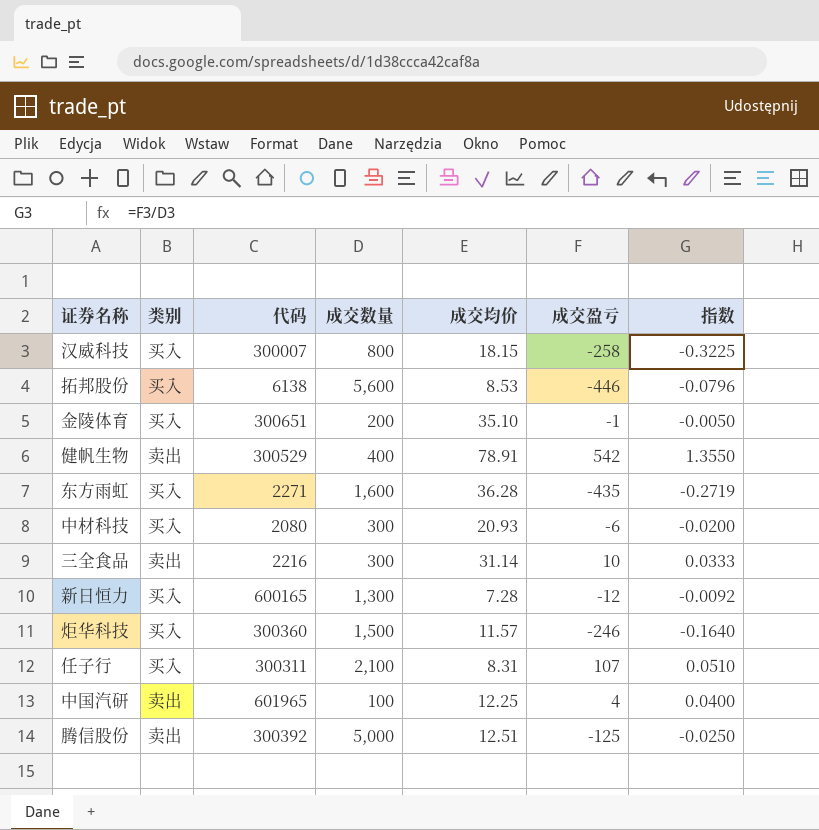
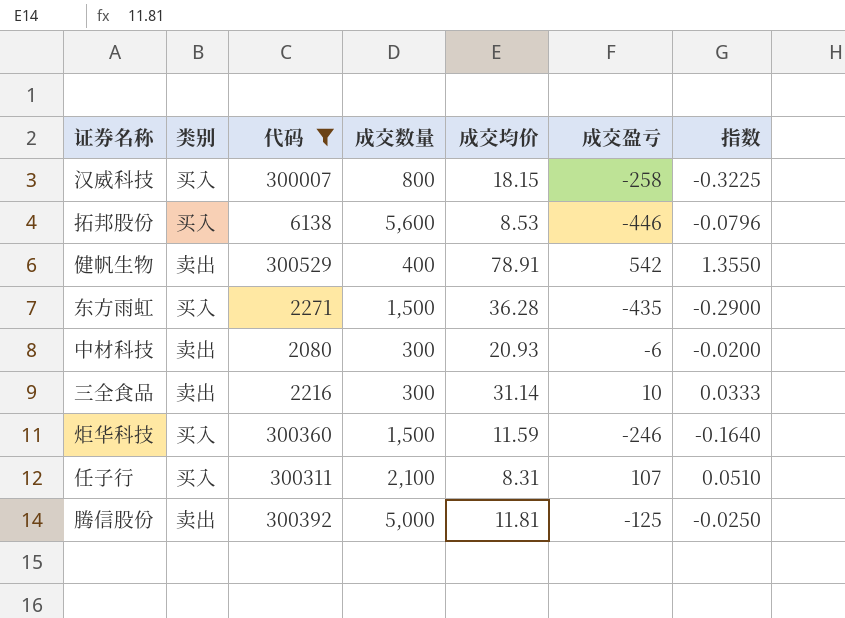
filter: none -> 代码 <= 300529
东方雨虹 | 成交数量: 1,600 -> 1,500
东方雨虹 | 指数: -0.2719 -> -0.2900
中材科技 | 类别: 买入 -> 卖出
炬华科技 | 成交均价: 11.57 -> 11.59
腾信股份 | 成交均价: 12.51 -> 11.81

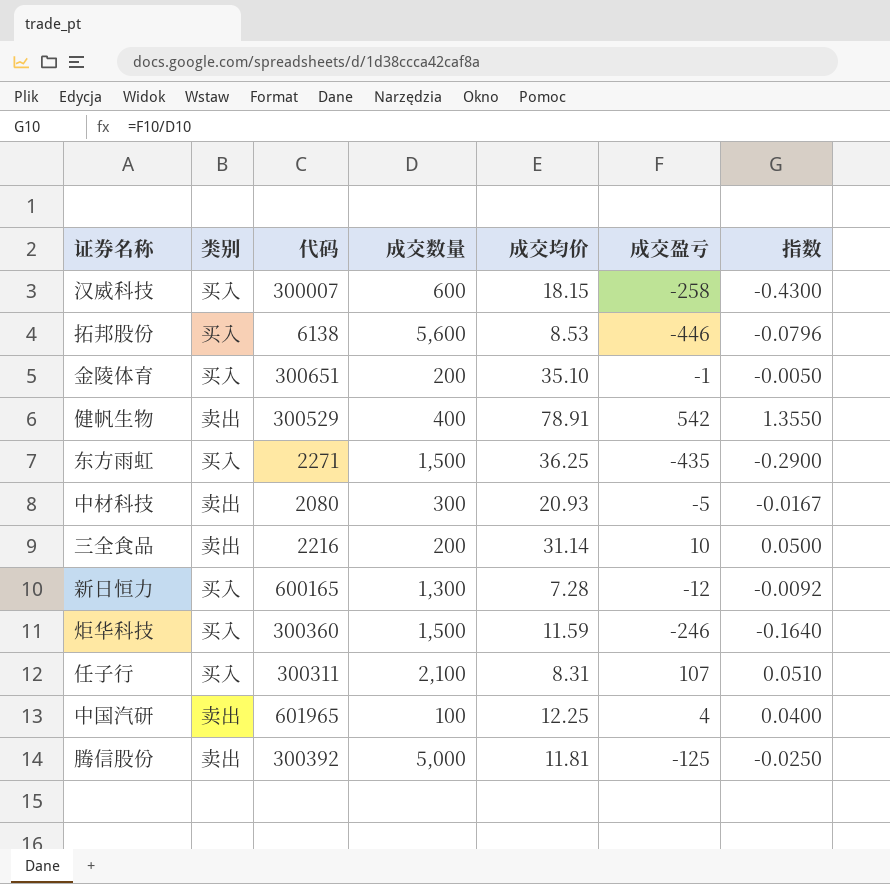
filter: 代码 <= 300529 -> none
汉威科技 | 成交数量: 800 -> 600
汉威科技 | 指数: -0.3225 -> -0.4300
东方雨虹 | 成交均价: 36.28 -> 36.25
中材科技 | 成交盈亏: -6 -> -5
中材科技 | 指数: -0.0200 -> -0.0167
三全食品 | 成交数量: 300 -> 200
三全食品 | 指数: 0.0333 -> 0.0500

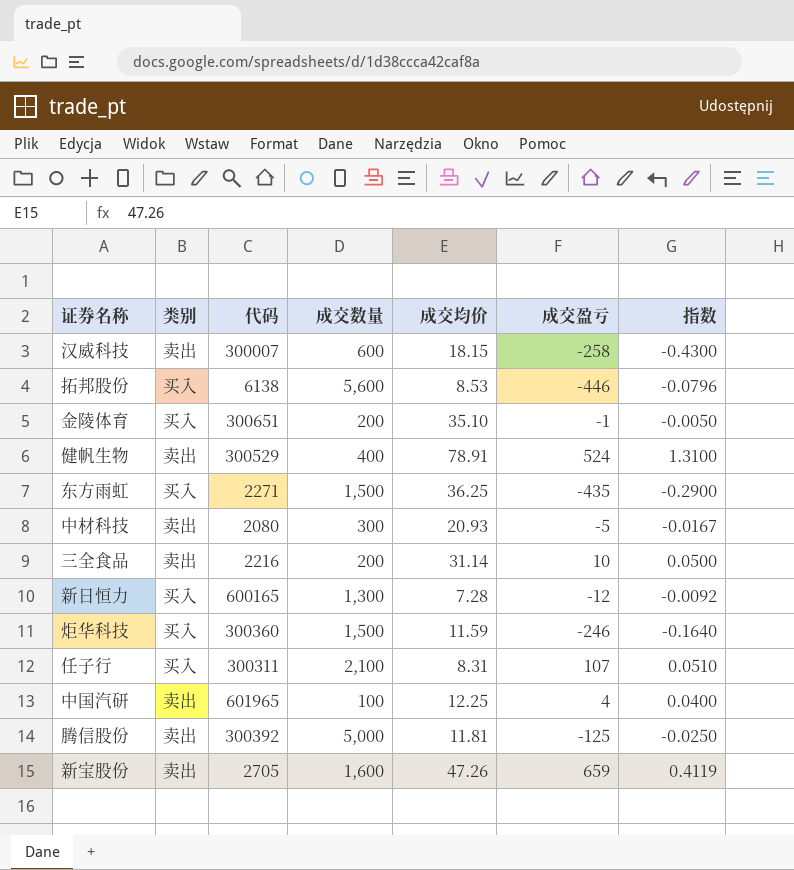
汉威科技 | 类别: 买入 -> 卖出
健帆生物 | 成交盈亏: 542 -> 524
健帆生物 | 指数: 1.3550 -> 1.3100
row 新宝股份: none -> 卖出 | 2705 | 1,600 | 47.26 | 659 | 0.4119

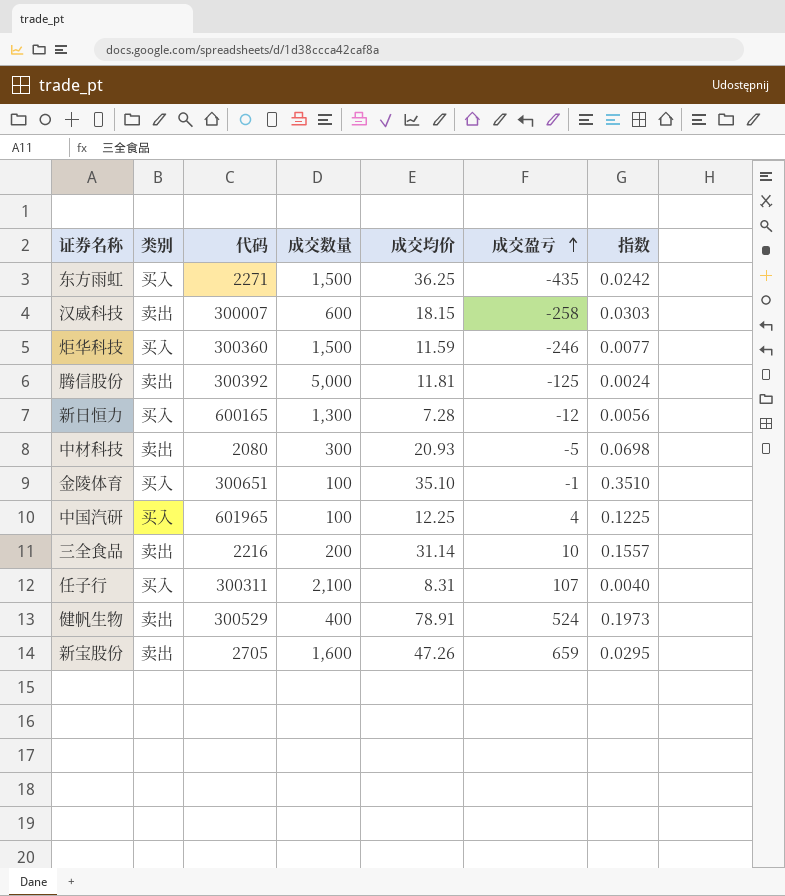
row order: none -> 成交盈亏 ascending
column 指数 | formula: [成交盈亏] / [成交数量] -> [成交均价] / [成交数量]
row 拓邦股份: 买入 | 6138 | 5,600 | 8.53 | -446 | -0.0796 -> none
金陵体育 | 成交数量: 200 -> 100
中国汽研 | 类别: 卖出 -> 买入

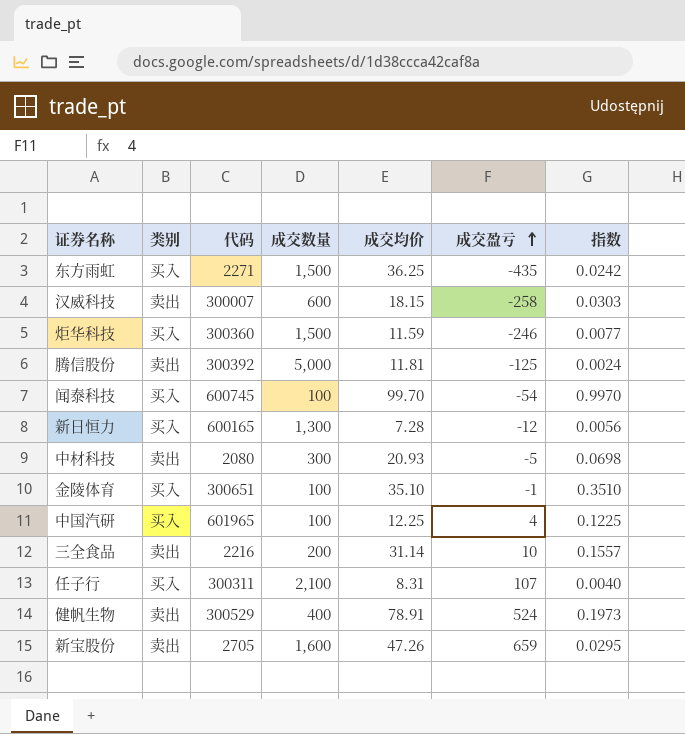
row 闻泰科技: none -> 买入 | 600745 | 100 | 99.70 | -54 | 0.9970

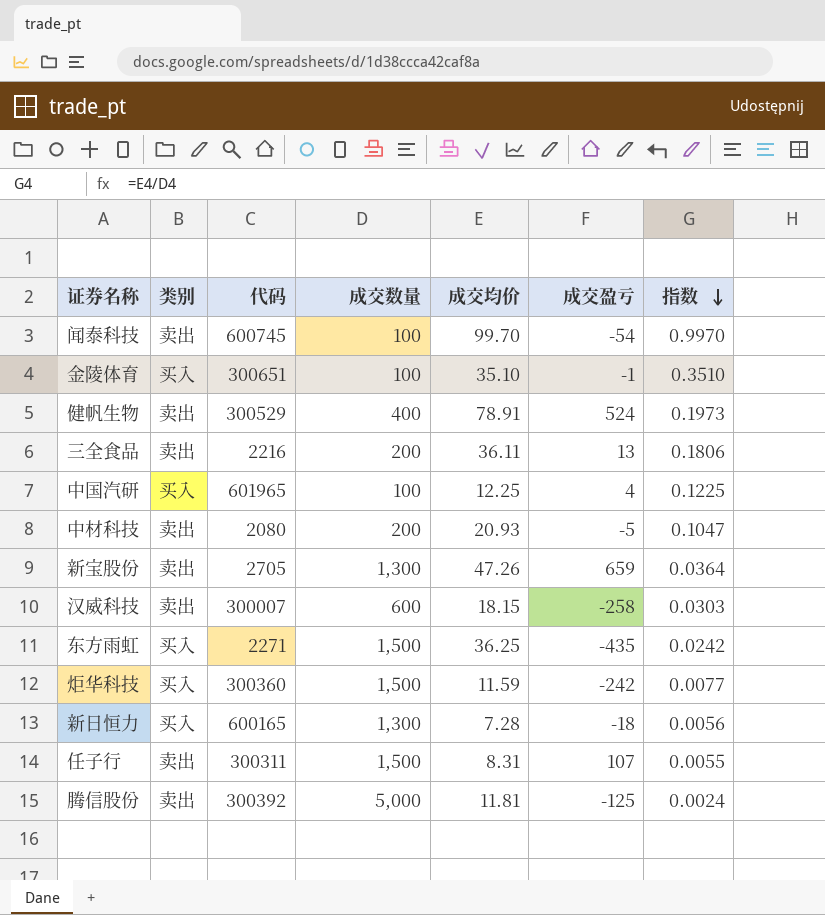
row order: 成交盈亏 ascending -> 指数 descending
闻泰科技 | 类别: 买入 -> 卖出
三全食品 | 成交均价: 31.14 -> 36.11
三全食品 | 成交盈亏: 10 -> 13
三全食品 | 指数: 0.1557 -> 0.1806
中材科技 | 成交数量: 300 -> 200
中材科技 | 指数: 0.0698 -> 0.1047
新宝股份 | 成交数量: 1,600 -> 1,300
新宝股份 | 指数: 0.0295 -> 0.0364
炬华科技 | 成交盈亏: -246 -> -242
新日恒力 | 成交盈亏: -12 -> -18
任子行 | 类别: 买入 -> 卖出
任子行 | 成交数量: 2,100 -> 1,500
任子行 | 指数: 0.0040 -> 0.0055

